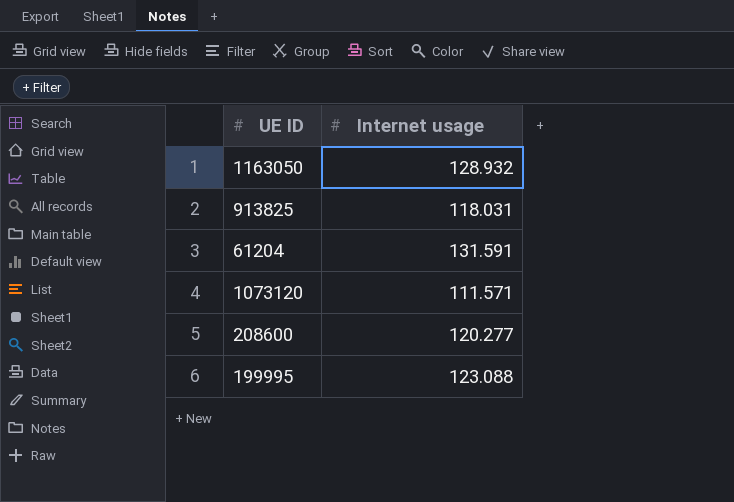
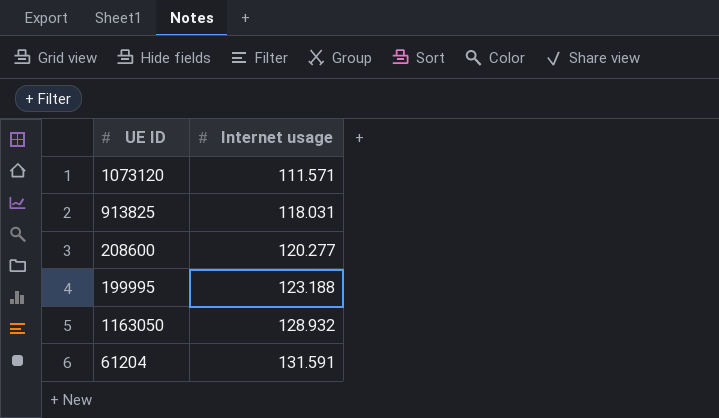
row order: none -> Internet usage ascending
199995 | Internet usage: 123.088 -> 123.188

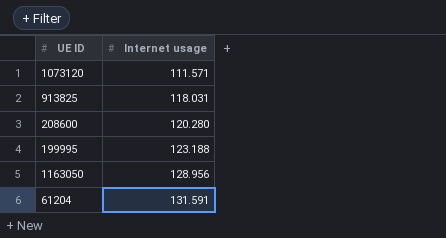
208600 | Internet usage: 120.277 -> 120.280
1163050 | Internet usage: 128.932 -> 128.956

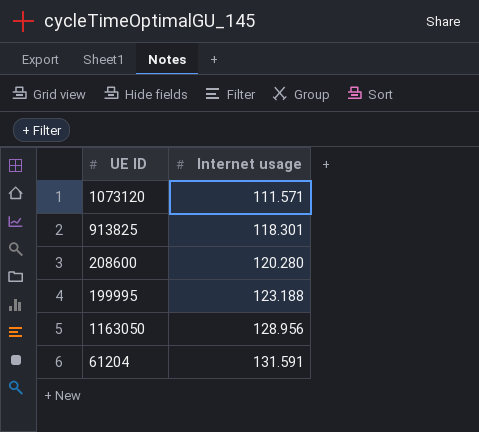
913825 | Internet usage: 118.031 -> 118.301

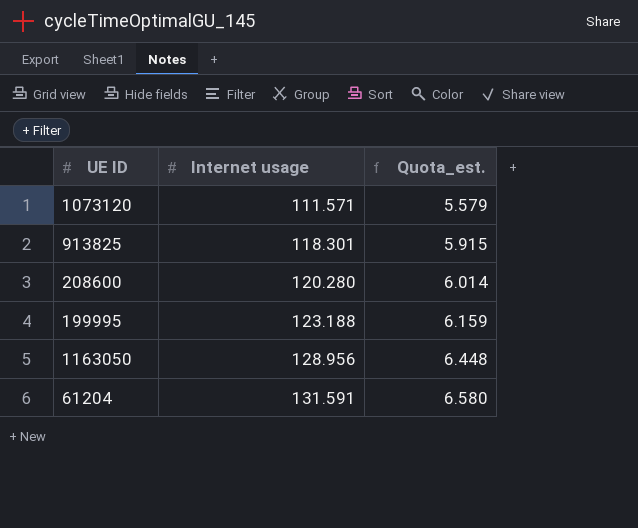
column Quota_est. | formula: none -> [Internet usage] * 0.05

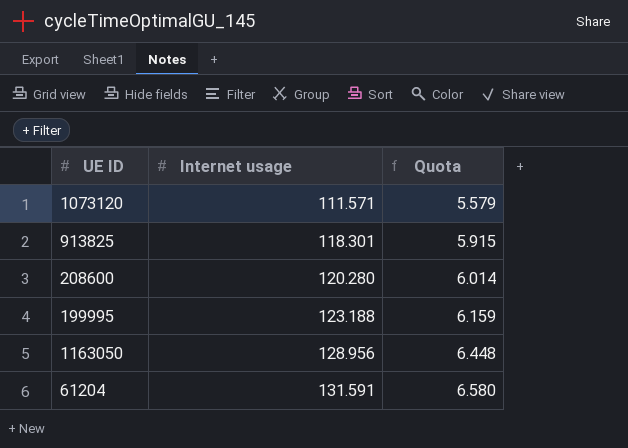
column name: Quota_est. -> Quota

